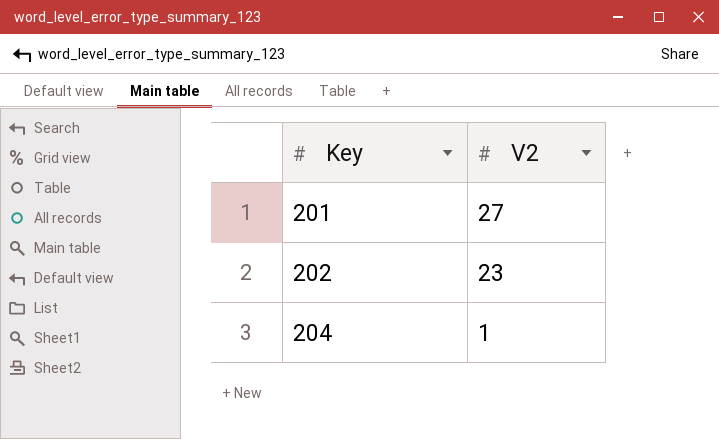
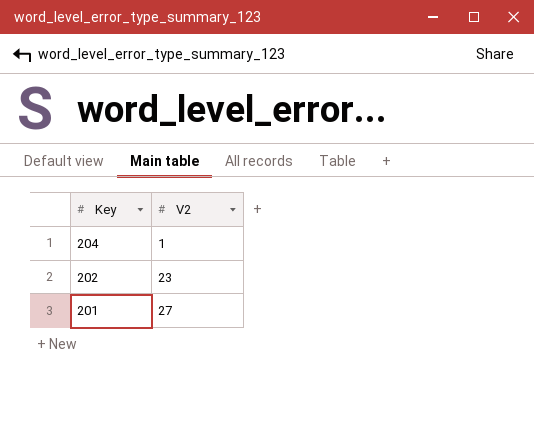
row order: Key ascending -> Key descending

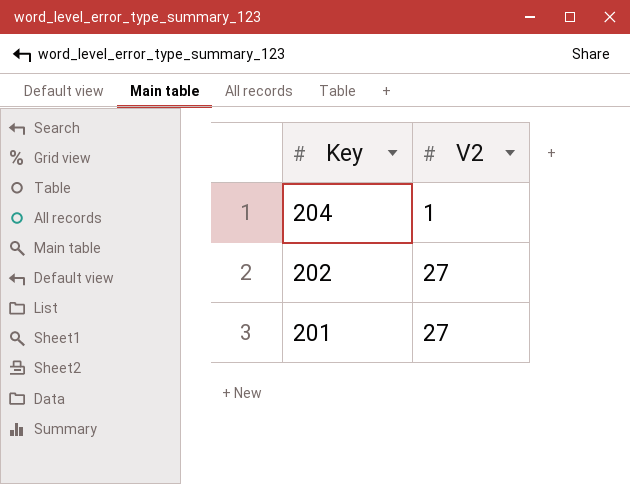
202 | V2: 23 -> 27

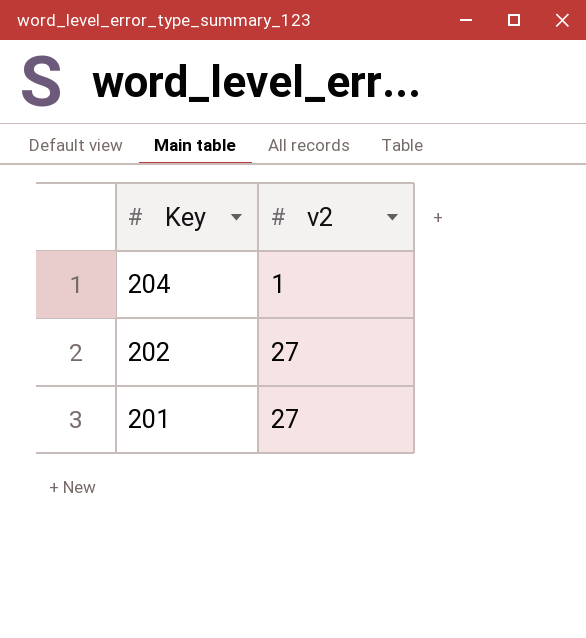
column name: V2 -> v2

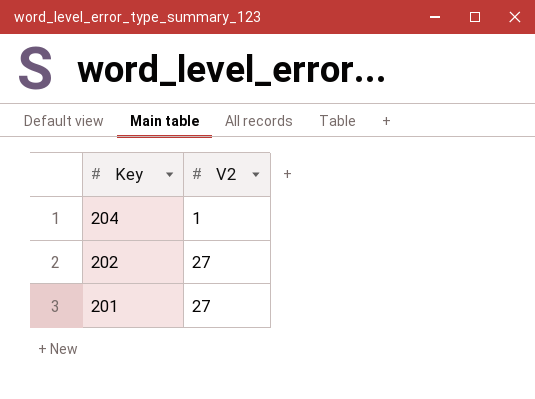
column name: v2 -> V2

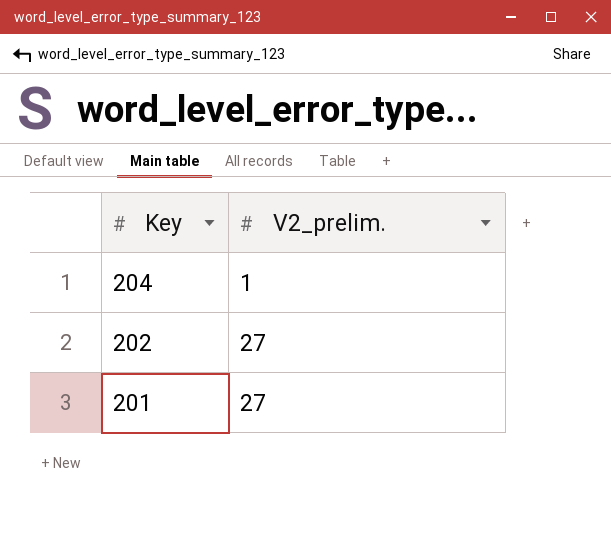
column name: V2 -> V2_prelim.

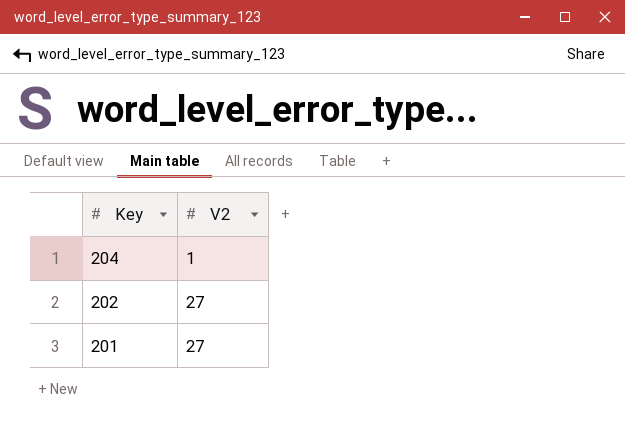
column name: V2_prelim. -> V2

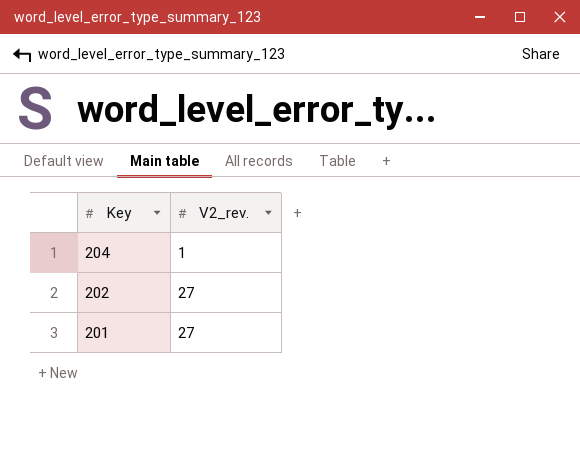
column name: V2 -> V2_rev.

